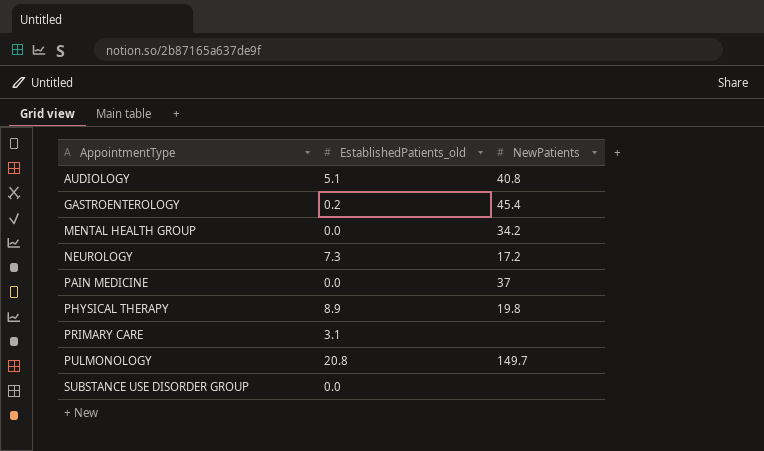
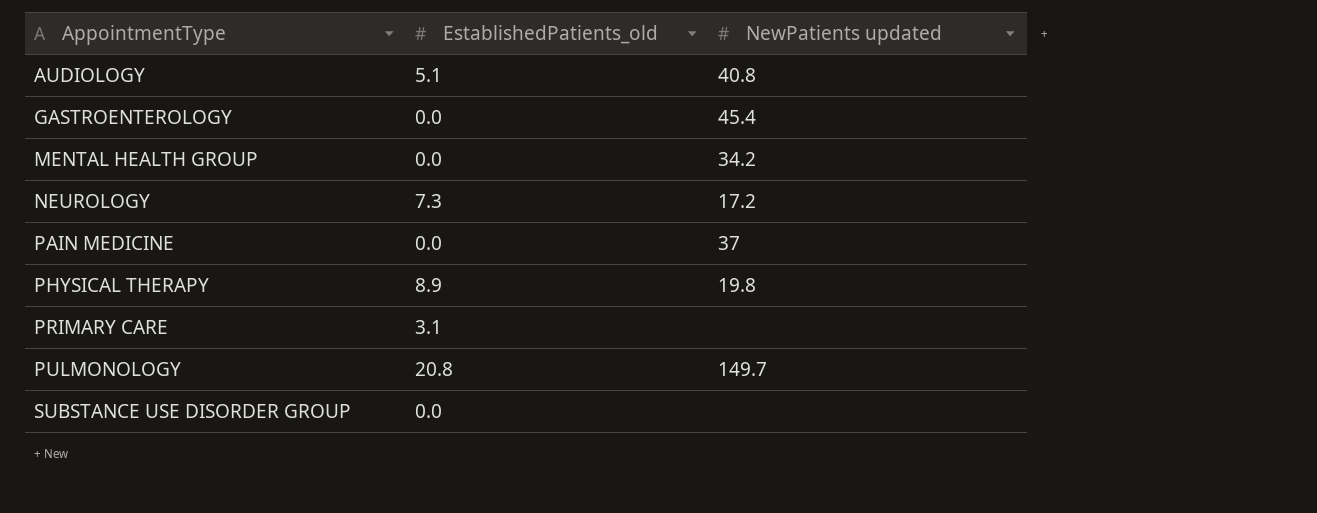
column name: NewPatients -> NewPatients updated
GASTROENTEROLOGY | EstablishedPatients_old: 0.2 -> 0.0

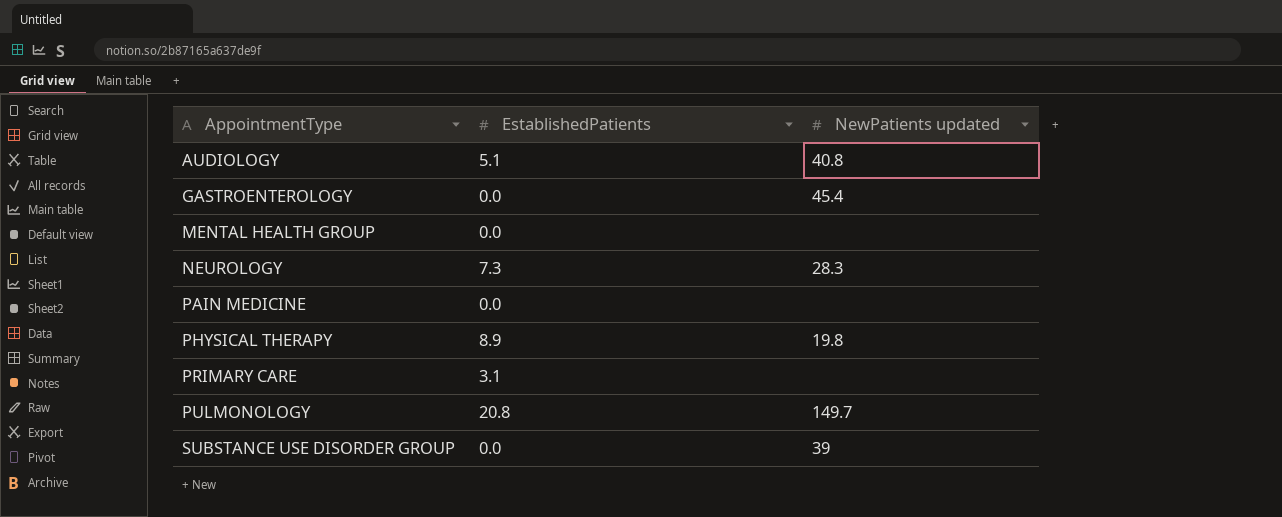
column name: EstablishedPatients_old -> EstablishedPatients
MENTAL HEALTH GROUP | NewPatients updated: 34.2 -> none
NEUROLOGY | NewPatients updated: 17.2 -> 28.3
PAIN MEDICINE | NewPatients updated: 37 -> none
SUBSTANCE USE DISORDER GROUP | NewPatients updated: none -> 39

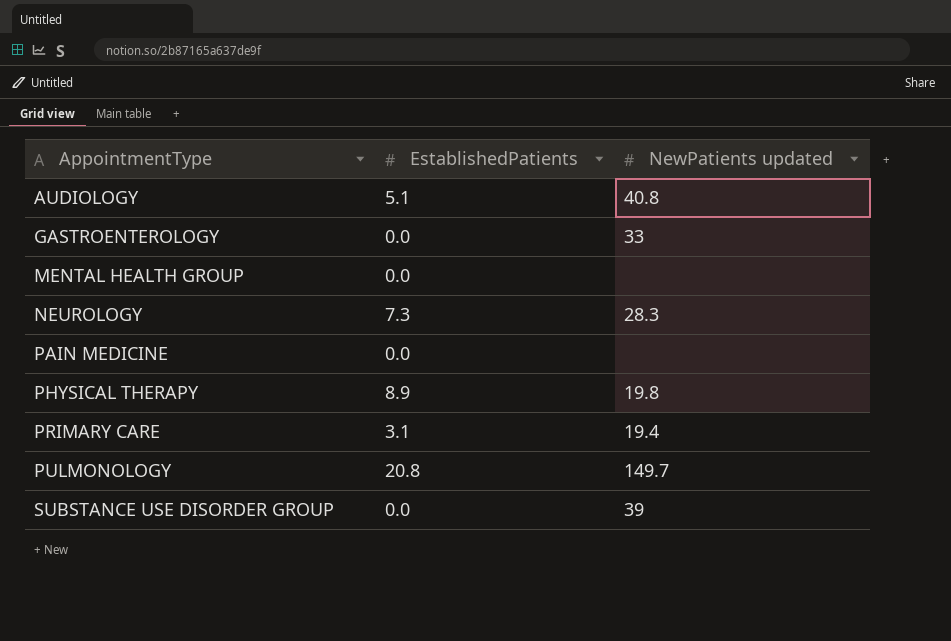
GASTROENTEROLOGY | NewPatients updated: 45.4 -> 33
PRIMARY CARE | NewPatients updated: none -> 19.4

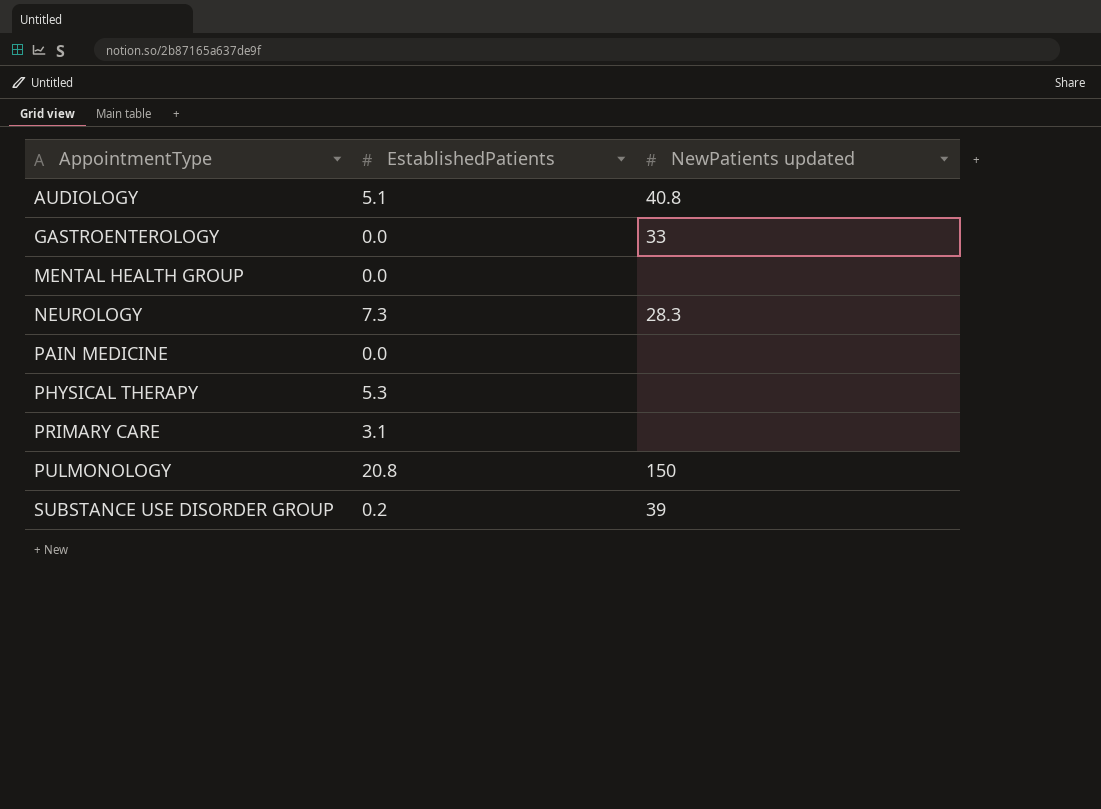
PHYSICAL THERAPY | EstablishedPatients: 8.9 -> 5.3
PHYSICAL THERAPY | NewPatients updated: 19.8 -> none
PRIMARY CARE | NewPatients updated: 19.4 -> none
PULMONOLOGY | NewPatients updated: 149.7 -> 150
SUBSTANCE USE DISORDER GROUP | EstablishedPatients: 0.0 -> 0.2

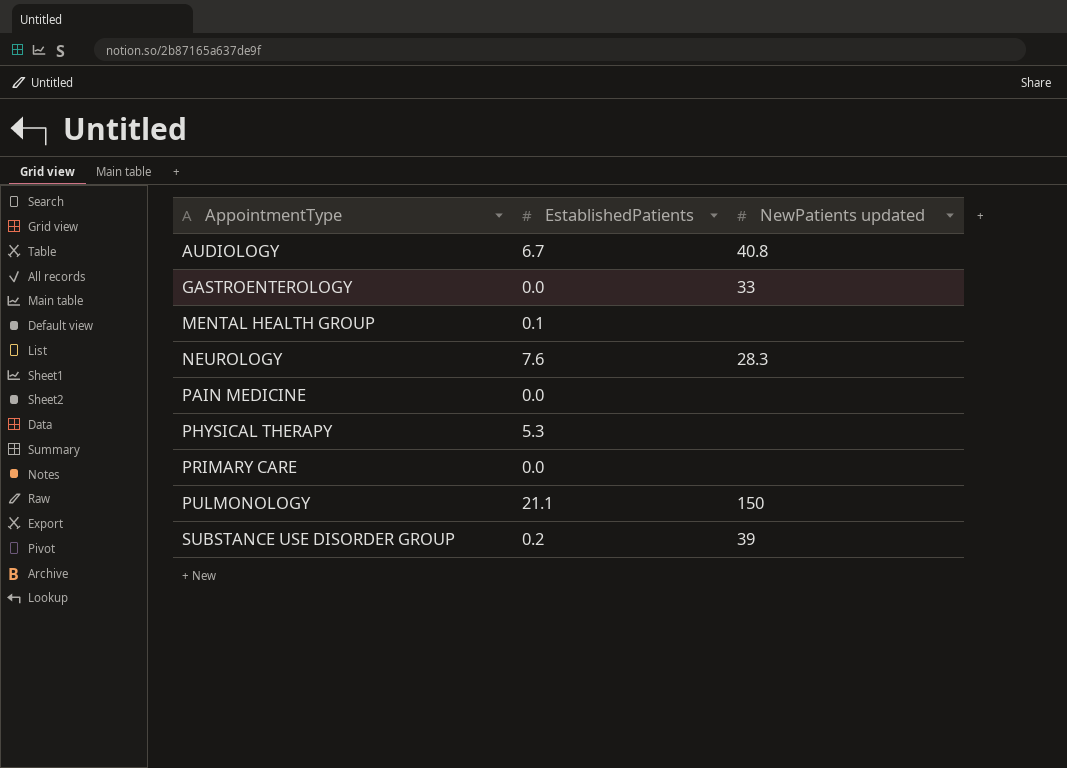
AUDIOLOGY | EstablishedPatients: 5.1 -> 6.7
MENTAL HEALTH GROUP | EstablishedPatients: 0.0 -> 0.1
NEUROLOGY | EstablishedPatients: 7.3 -> 7.6
PRIMARY CARE | EstablishedPatients: 3.1 -> 0.0
PULMONOLOGY | EstablishedPatients: 20.8 -> 21.1

